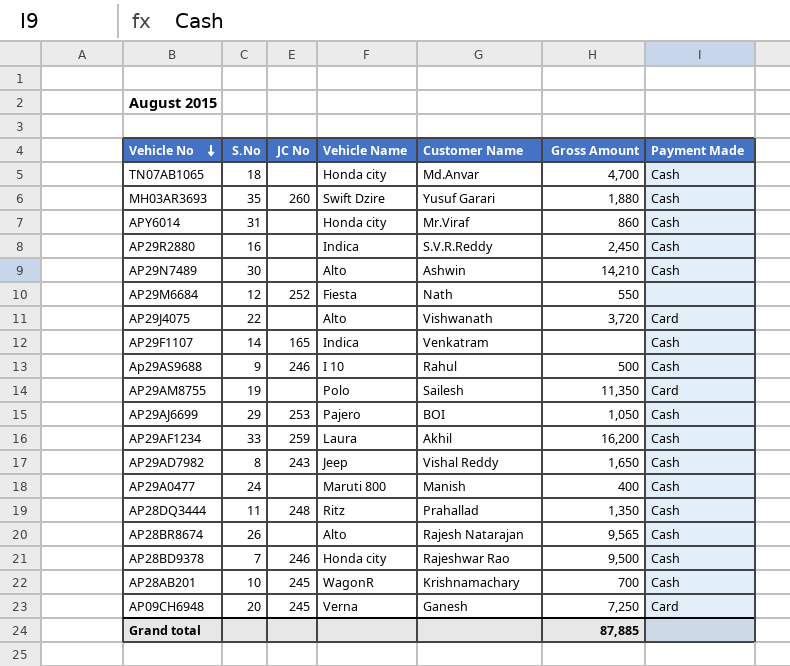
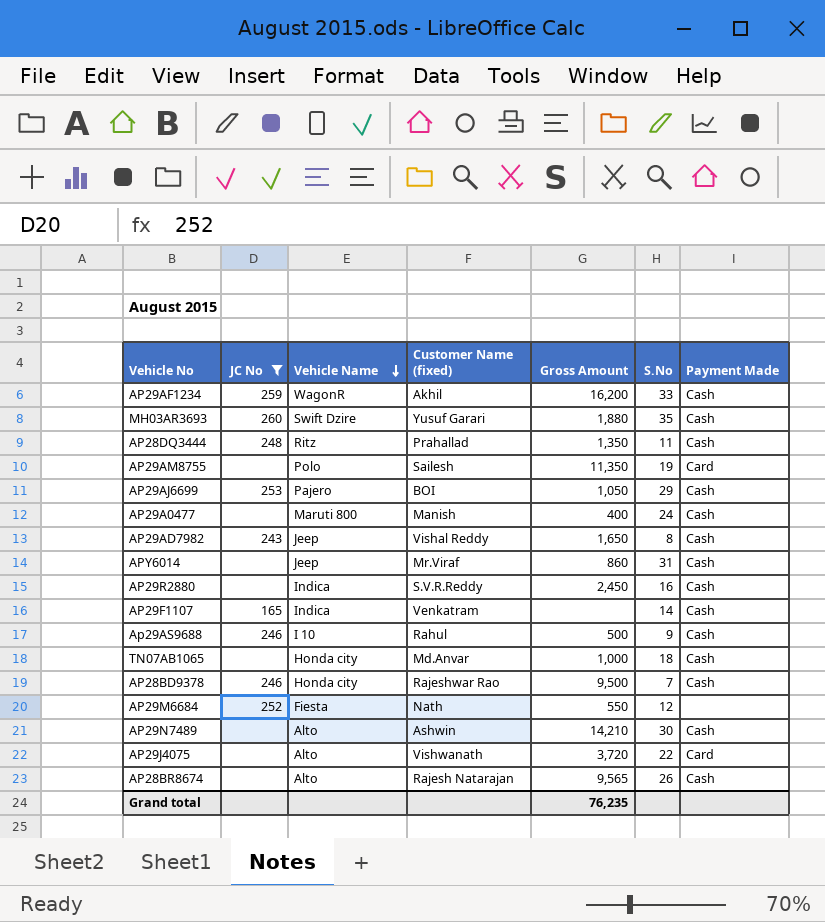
filter: none -> JC No != 245
row order: Vehicle No descending -> Vehicle Name descending
column name: Customer Name -> Customer Name (fixed)
column S.No | position: 2 -> 6
AP29AF1234 | Vehicle Name: Laura -> WagonR
APY6014 | Vehicle Name: Honda city -> Jeep
TN07AB1065 | Gross Amount: 4,700 -> 1,000
Grand total | Gross Amount: 87,885 -> 76,235

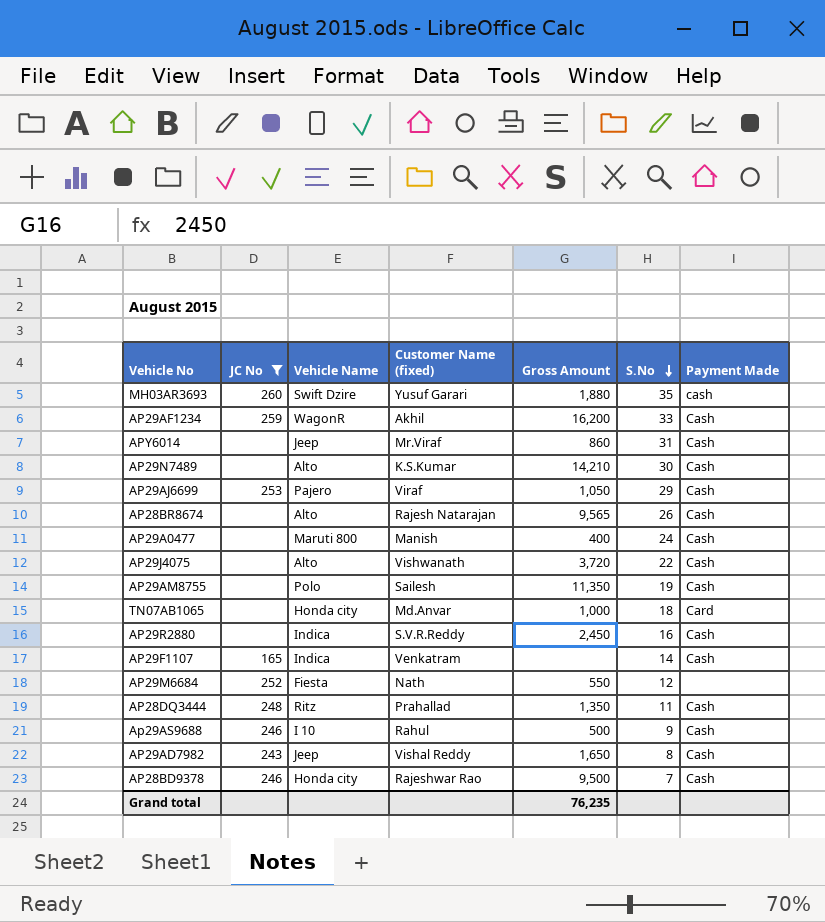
row order: Vehicle Name descending -> S.No descending
MH03AR3693 | Payment Made: Cash -> cash
AP29N7489 | Customer Name (fixed): Ashwin -> K.S.Kumar
AP29AJ6699 | Customer Name (fixed): BOI -> Viraf
AP29J4075 | Payment Made: Card -> Cash
AP29AM8755 | Payment Made: Card -> Cash
TN07AB1065 | Payment Made: Cash -> Card

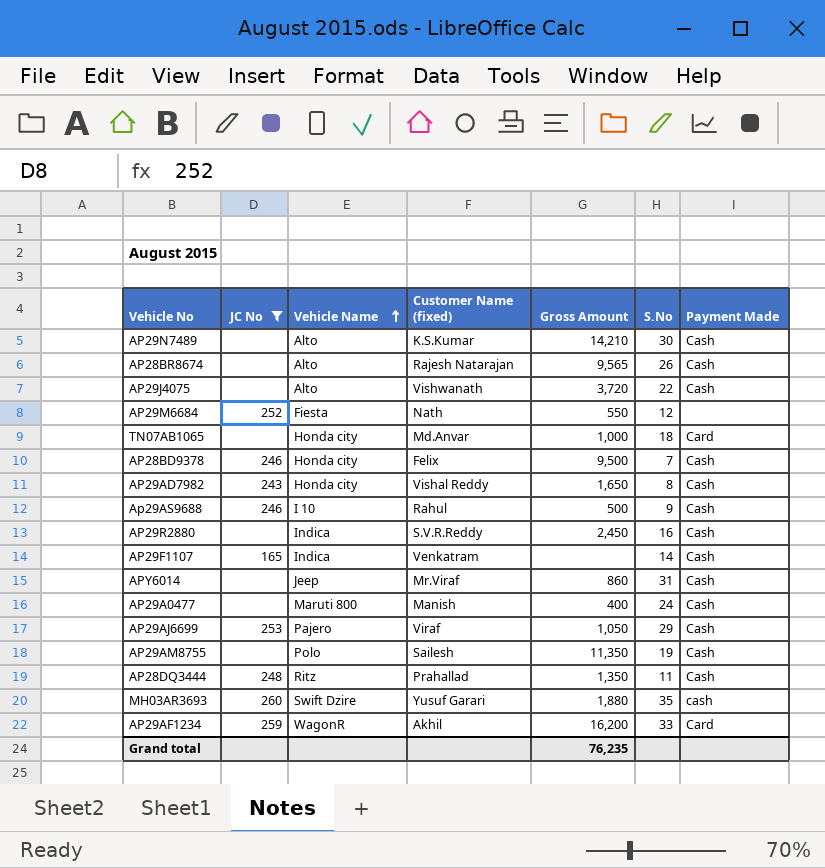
row order: S.No descending -> Vehicle Name ascending
AP28BD9378 | Customer Name (fixed): Rajeshwar Rao -> Felix
AP29AD7982 | Vehicle Name: Jeep -> Honda city
AP29AF1234 | Payment Made: Cash -> Card

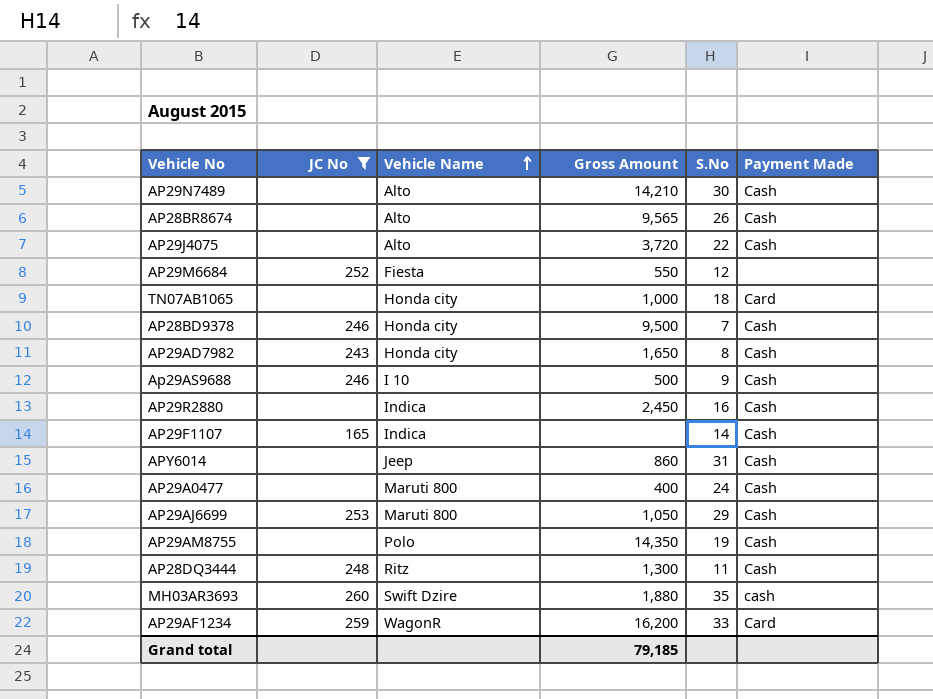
column Customer Name (fixed) | position: 4 -> none
AP29AJ6699 | Vehicle Name: Pajero -> Maruti 800
AP29AM8755 | Gross Amount: 11,350 -> 14,350
AP28DQ3444 | Gross Amount: 1,350 -> 1,300
Grand total | Gross Amount: 76,235 -> 79,185

